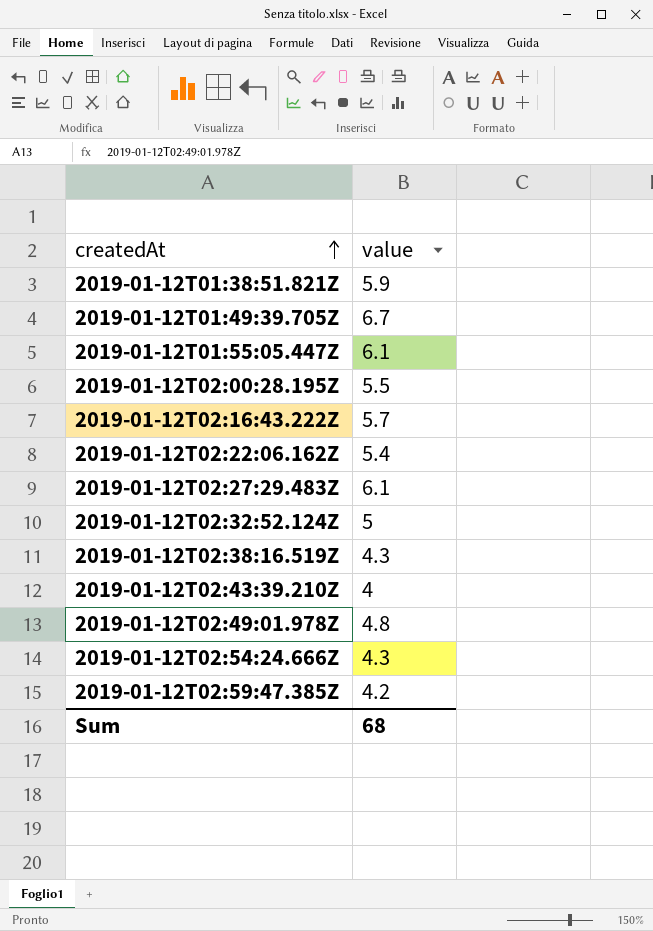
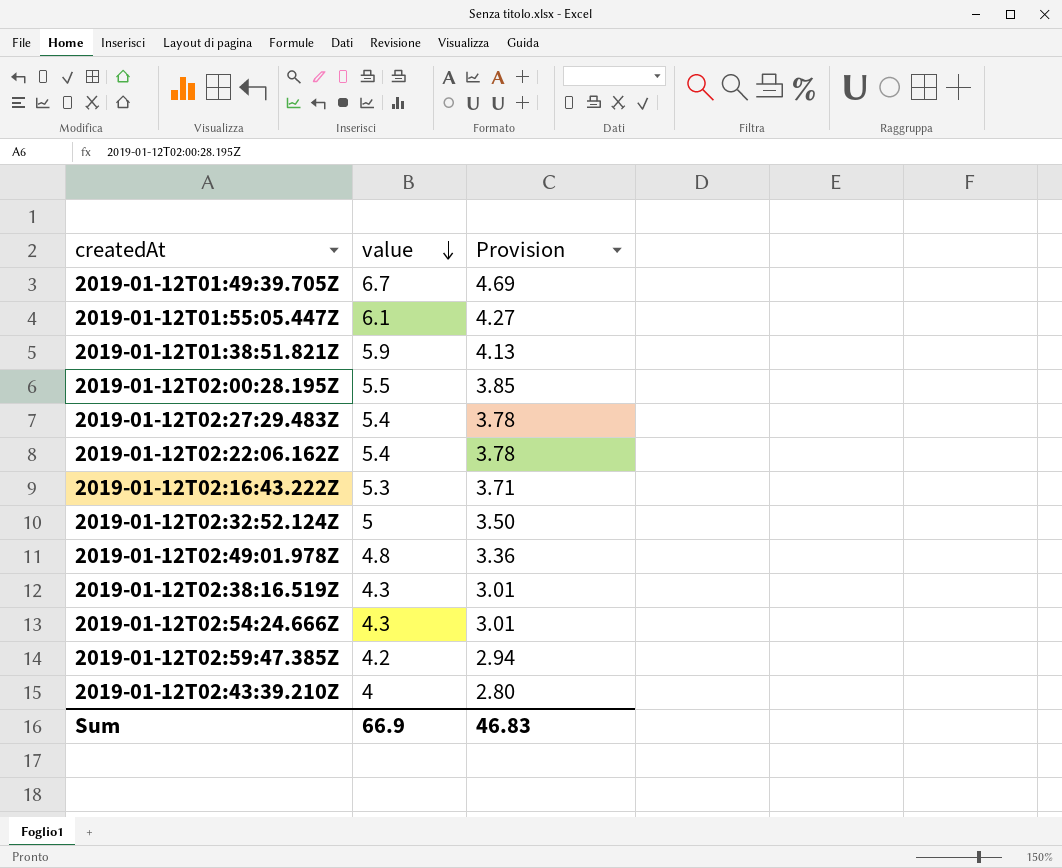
row order: createdAt ascending -> value descending
column Provision | formula: none -> [value] * 0.7
2019-01-12T02:27:29.483Z | value: 6.1 -> 5.4
2019-01-12T02:16:43.222Z | value: 5.7 -> 5.3
Sum | value: 68 -> 66.9

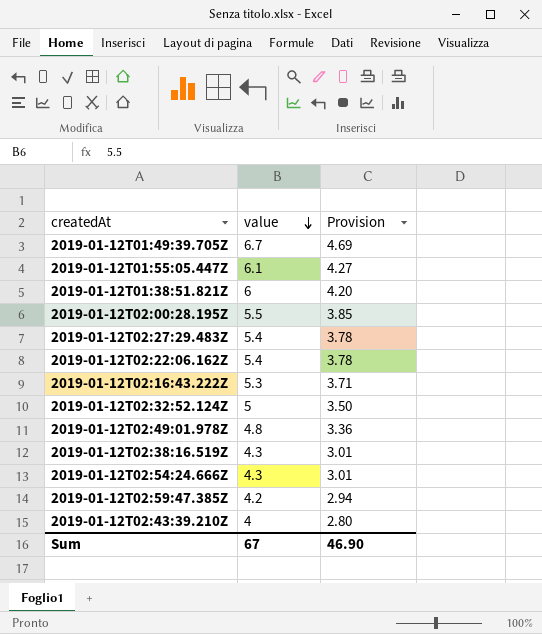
2019-01-12T01:38:51.821Z | value: 5.9 -> 6
2019-01-12T01:38:51.821Z | Provision: 4.13 -> 4.20
Sum | value: 66.9 -> 67
Sum | Provision: 46.83 -> 46.90

